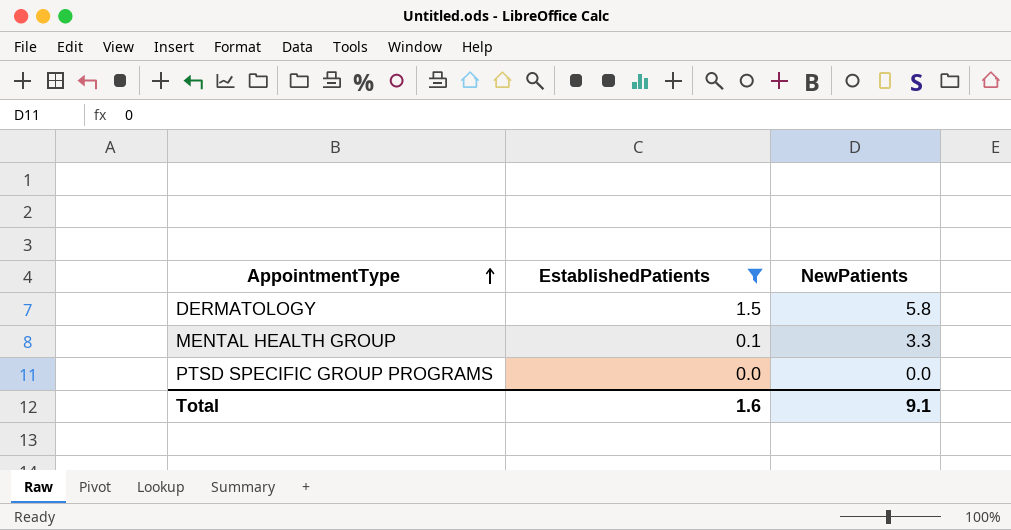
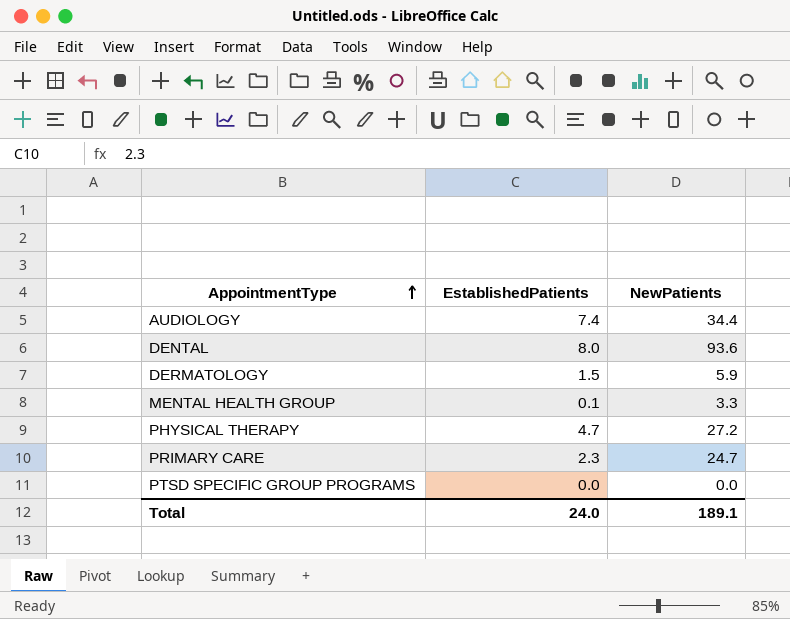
filter: EstablishedPatients <= 1.5 -> none
DERMATOLOGY | NewPatients: 5.8 -> 5.9
Total | EstablishedPatients: 1.6 -> 24.0
Total | NewPatients: 9.1 -> 189.1

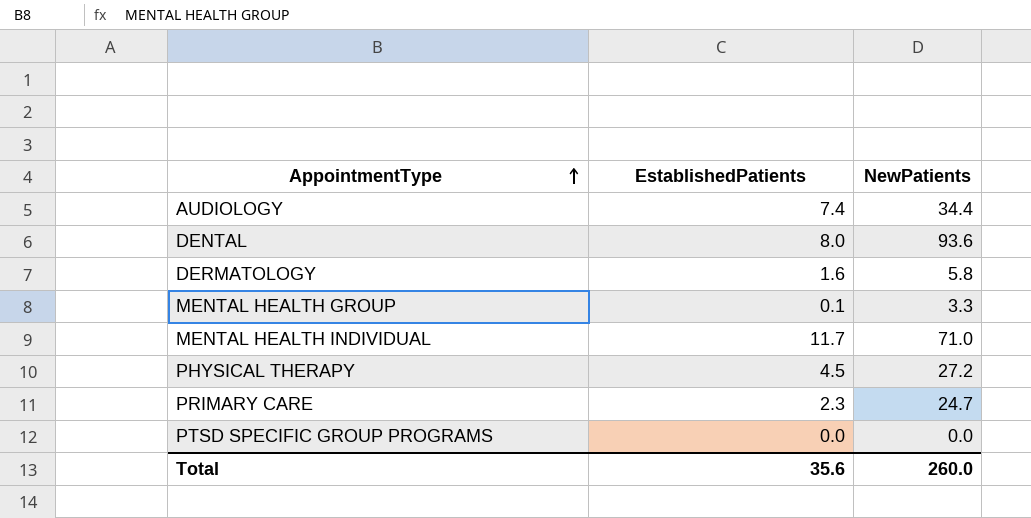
DERMATOLOGY | EstablishedPatients: 1.5 -> 1.6
DERMATOLOGY | NewPatients: 5.9 -> 5.8
row MENTAL HEALTH INDIVIDUAL: none -> 11.7 | 71.0
PHYSICAL THERAPY | EstablishedPatients: 4.7 -> 4.5
Total | EstablishedPatients: 24.0 -> 35.6
Total | NewPatients: 189.1 -> 260.0

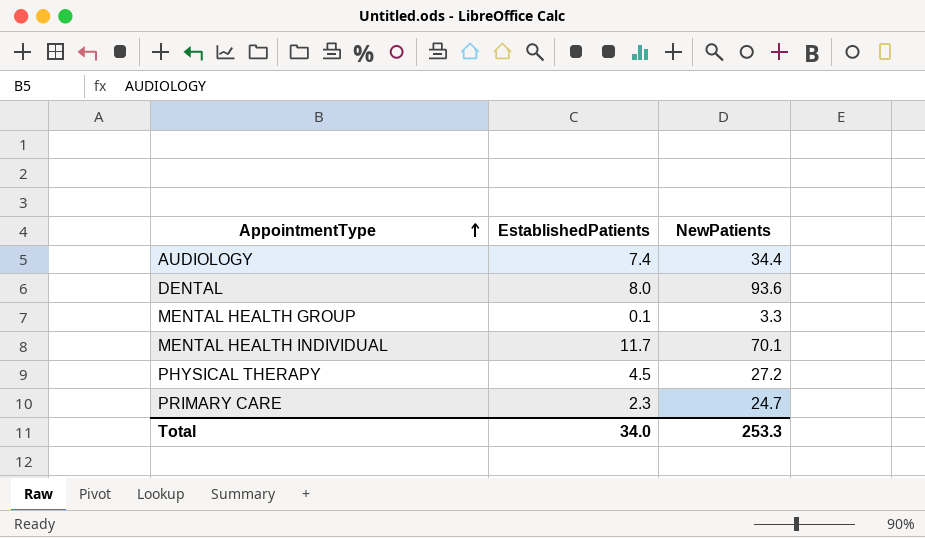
row DERMATOLOGY: 1.6 | 5.8 -> none
row PTSD SPECIFIC GROUP PROGRAMS: 0.0 | 0.0 -> none
MENTAL HEALTH INDIVIDUAL | NewPatients: 71.0 -> 70.1
Total | EstablishedPatients: 35.6 -> 34.0
Total | NewPatients: 260.0 -> 253.3

